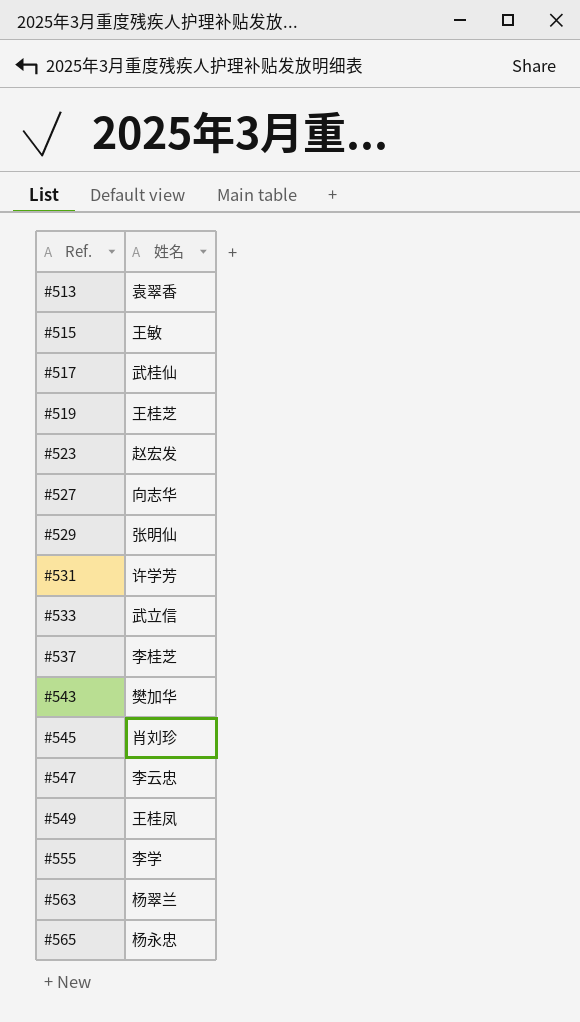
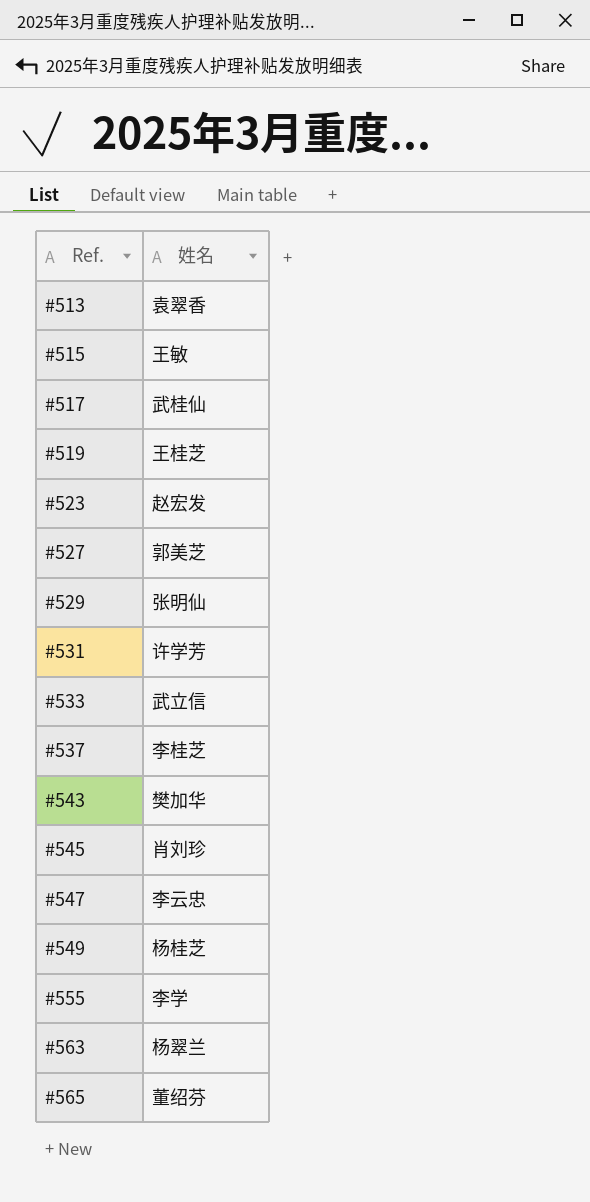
#527 | 姓名: 向志华 -> 郭美芝
#549 | 姓名: 王桂凤 -> 杨桂芝
#565 | 姓名: 杨永忠 -> 董绍芬

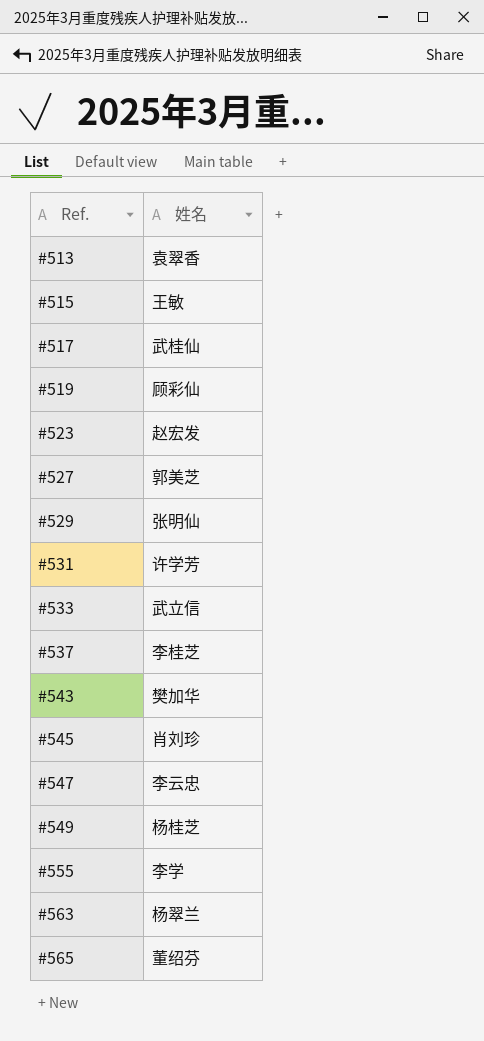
#519 | 姓名: 王桂芝 -> 顾彩仙

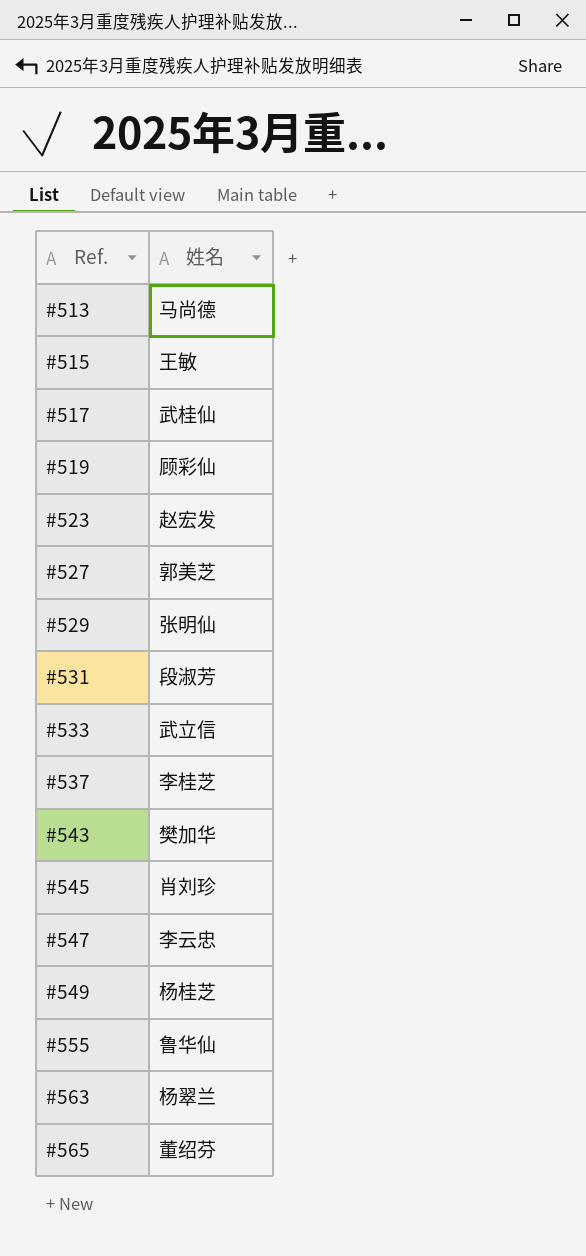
#513 | 姓名: 袁翠香 -> 马尚德
#531 | 姓名: 许学芳 -> 段淑芳
#555 | 姓名: 李学 -> 鲁华仙

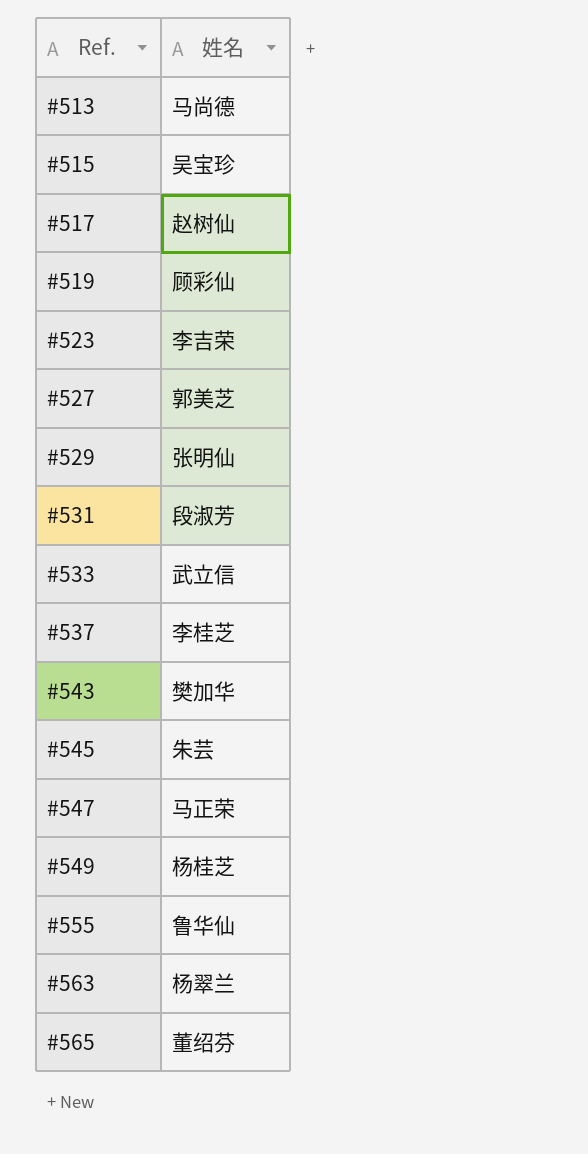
#515 | 姓名: 王敏 -> 吴宝珍
#517 | 姓名: 武桂仙 -> 赵树仙
#523 | 姓名: 赵宏发 -> 李吉荣
#545 | 姓名: 肖刘珍 -> 朱芸
#547 | 姓名: 李云忠 -> 马正荣

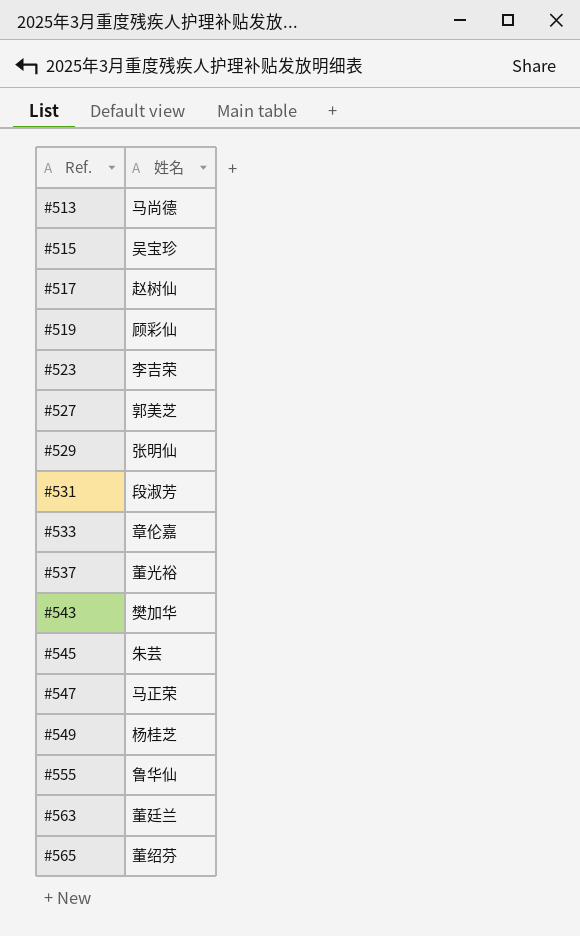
#533 | 姓名: 武立信 -> 章伦嘉
#537 | 姓名: 李桂芝 -> 董光裕
#563 | 姓名: 杨翠兰 -> 董廷兰

